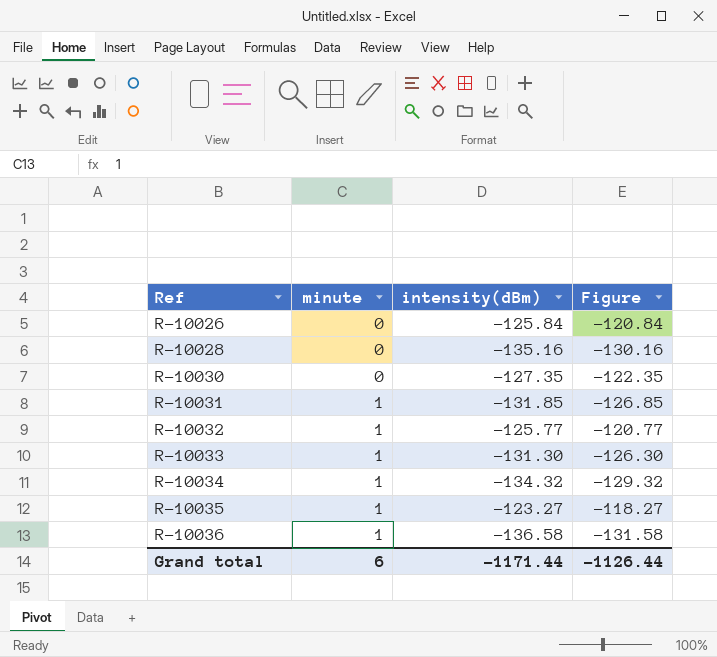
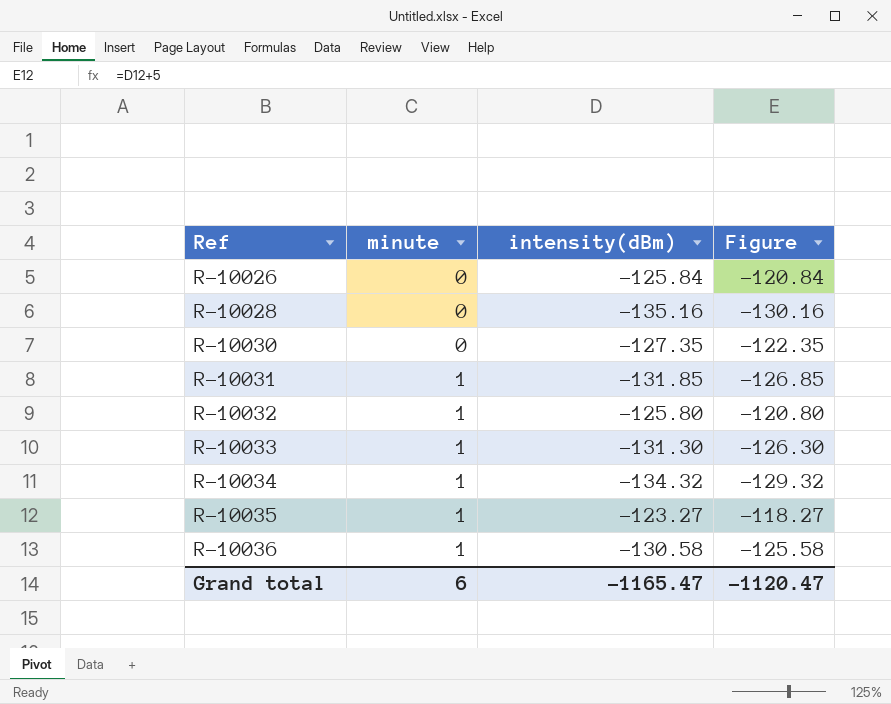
R-10032 | intensity(dBm): -125.77 -> -125.80
R-10032 | Figure: -120.77 -> -120.80
R-10036 | intensity(dBm): -136.58 -> -130.58
R-10036 | Figure: -131.58 -> -125.58
Grand total | intensity(dBm): -1171.44 -> -1165.47
Grand total | Figure: -1126.44 -> -1120.47

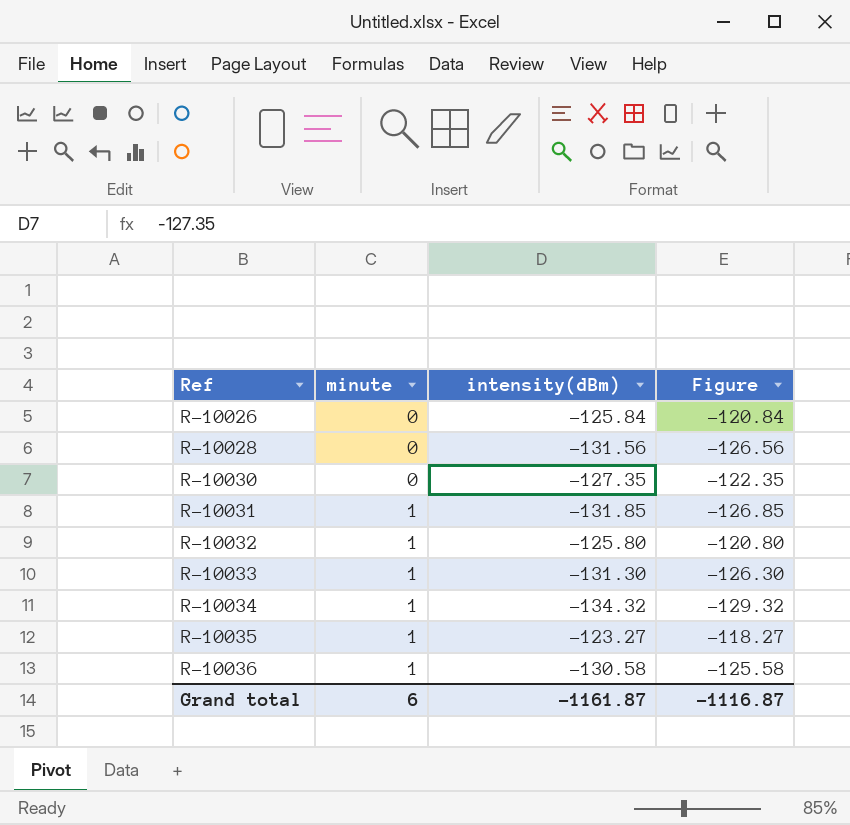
R-10028 | intensity(dBm): -135.16 -> -131.56
R-10028 | Figure: -130.16 -> -126.56
Grand total | intensity(dBm): -1165.47 -> -1161.87
Grand total | Figure: -1120.47 -> -1116.87

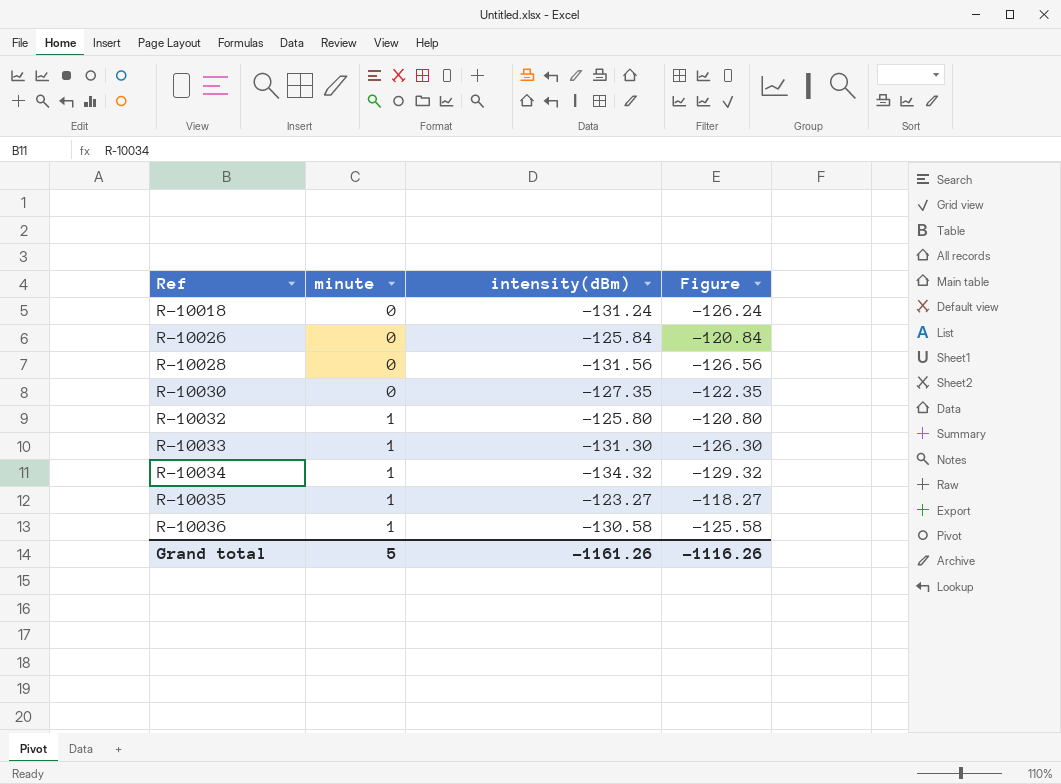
row R-10031: 1 | -131.85 | -126.85 -> none
row R-10018: none -> 0 | -131.24 | -126.24
Grand total | minute: 6 -> 5
Grand total | intensity(dBm): -1161.87 -> -1161.26
Grand total | Figure: -1116.87 -> -1116.26

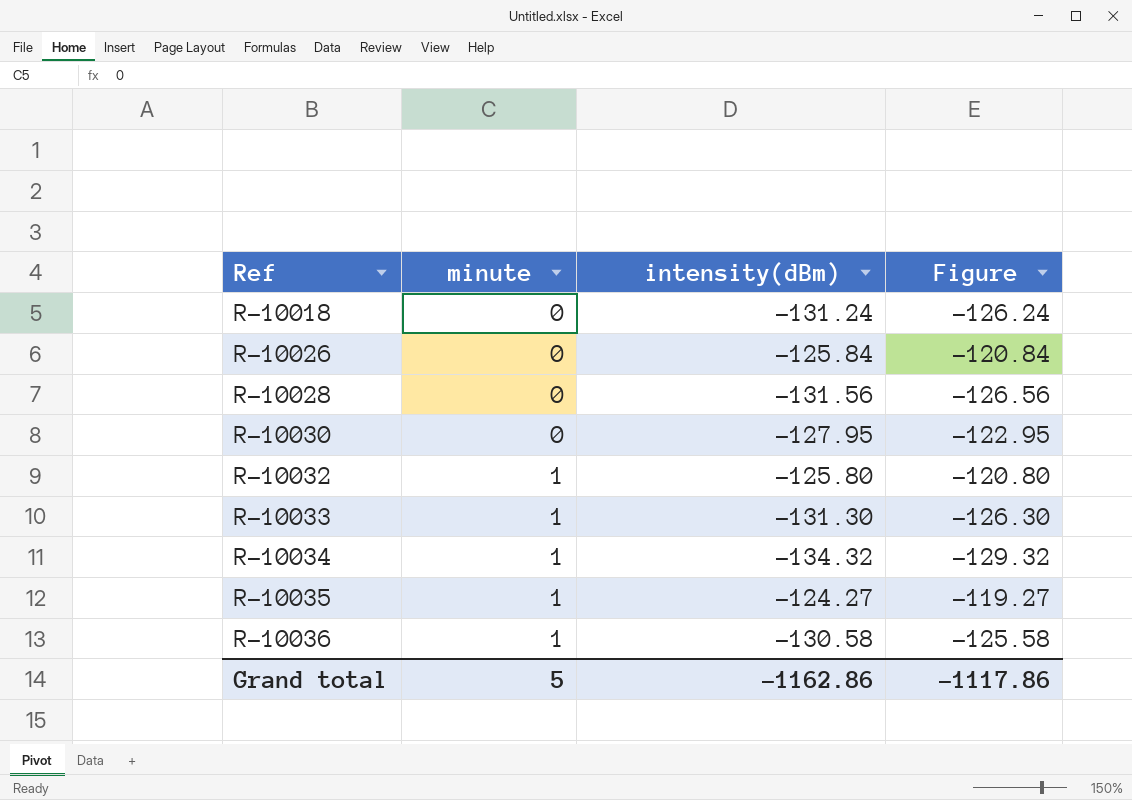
R-10030 | intensity(dBm): -127.35 -> -127.95
R-10030 | Figure: -122.35 -> -122.95
R-10035 | intensity(dBm): -123.27 -> -124.27
R-10035 | Figure: -118.27 -> -119.27
Grand total | intensity(dBm): -1161.26 -> -1162.86
Grand total | Figure: -1116.26 -> -1117.86

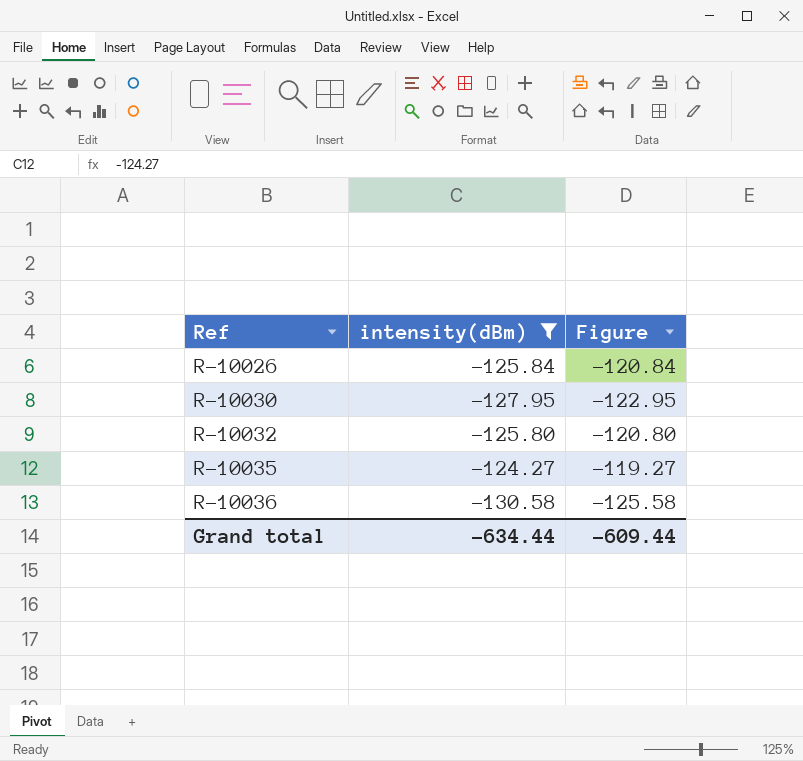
filter: none -> intensity(dBm) >= -130.58
column minute | position: 2 -> none
Grand total | intensity(dBm): -1162.86 -> -634.44
Grand total | Figure: -1117.86 -> -609.44

